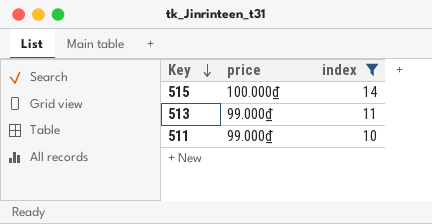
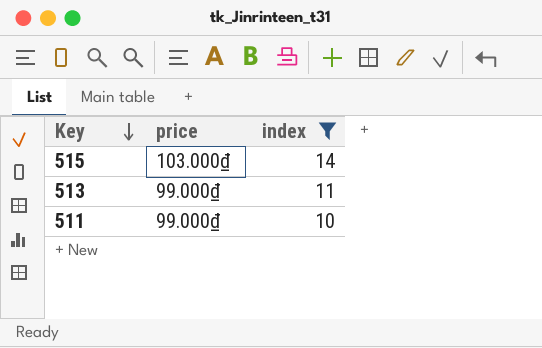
515 | price: 100.000₫ -> 103.000₫

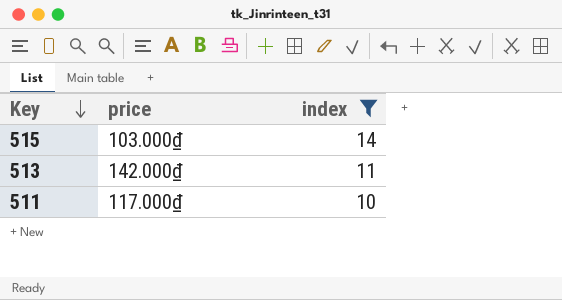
513 | price: 99.000₫ -> 142.000₫
511 | price: 99.000₫ -> 117.000₫

